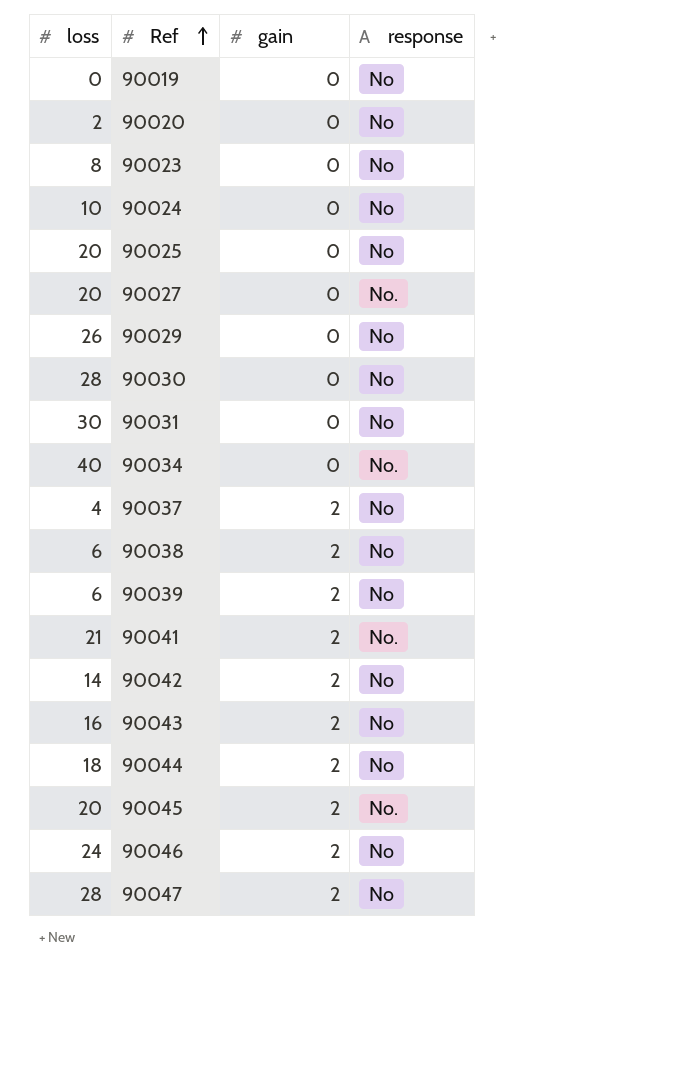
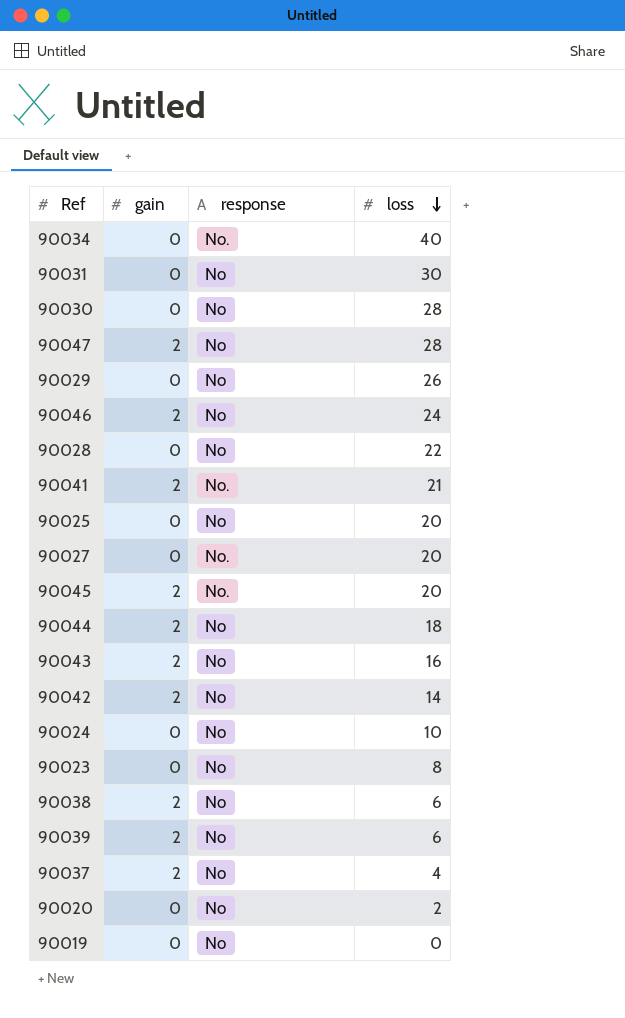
row order: Ref ascending -> loss descending
column loss | position: 1 -> 4
row 90028: none -> 0 | No | 22

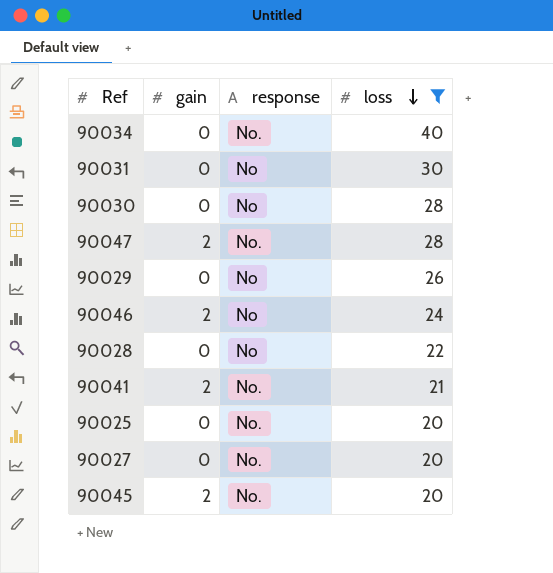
filter: none -> loss >= 20
90047 | response: No -> No.
90025 | response: No -> No.

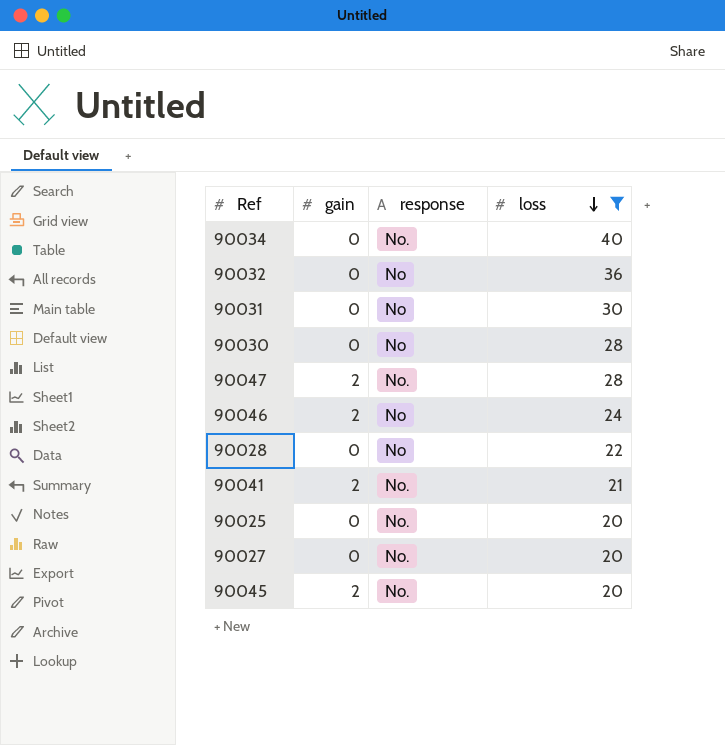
row 90029: 0 | No | 26 -> none
row 90032: none -> 0 | No | 36

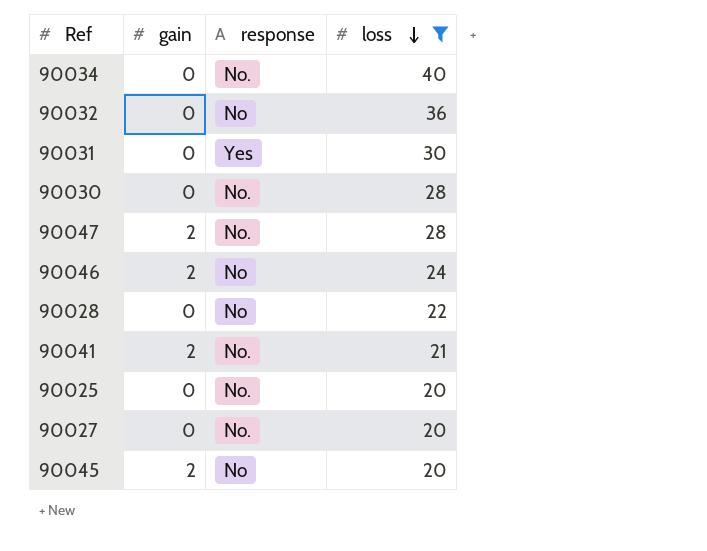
90031 | response: No -> Yes
90030 | response: No -> No.
90045 | response: No. -> No

